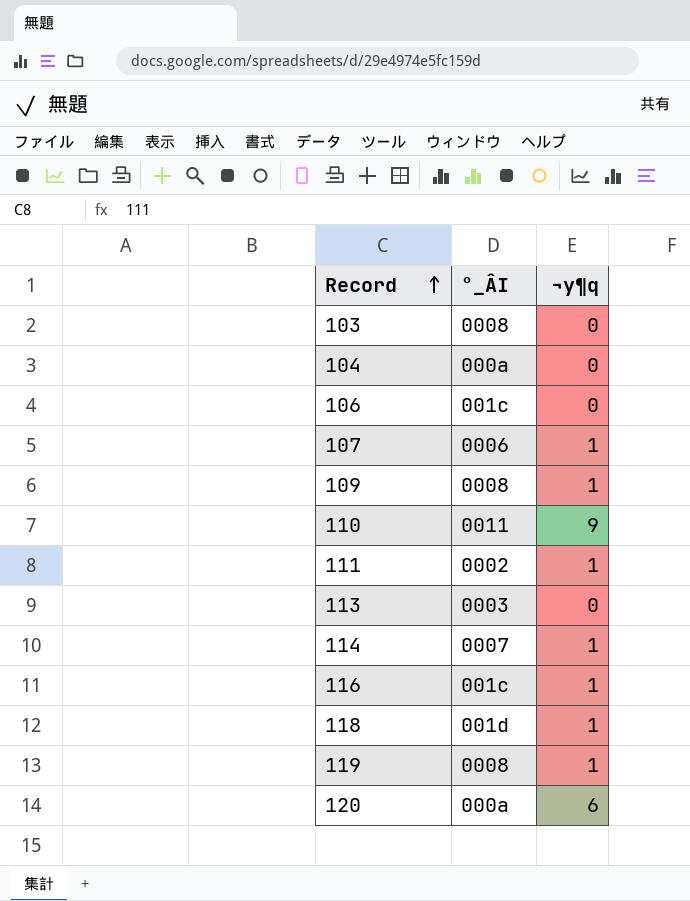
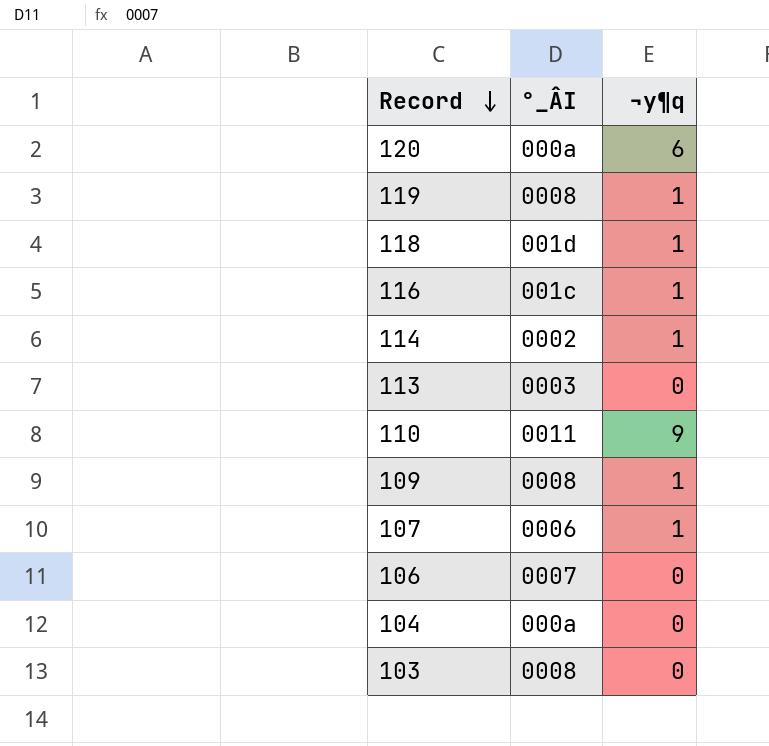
row order: Record ascending -> Record descending
row 111: 0002 | 1 -> none
114 | °_ÂI: 0007 -> 0002
106 | °_ÂI: 001c -> 0007

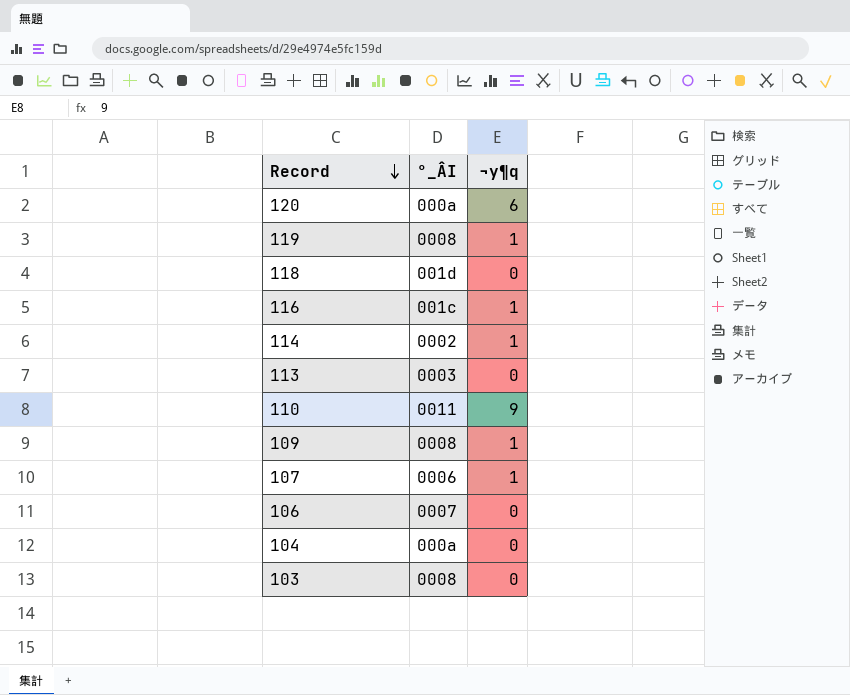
118 | ¬y¶q: 1 -> 0

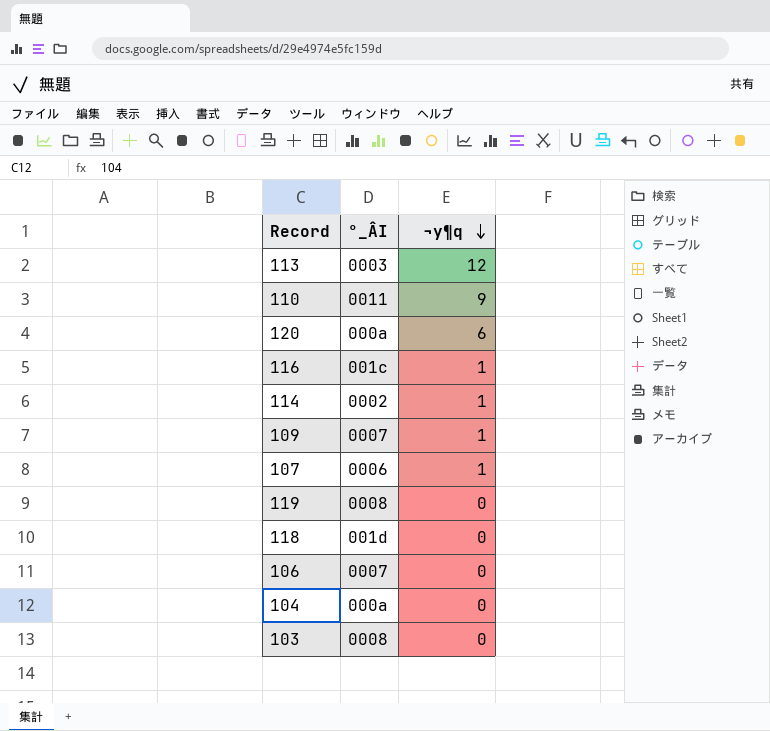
row order: Record descending -> ¬y¶q descending
113 | ¬y¶q: 0 -> 12
109 | °_ÂI: 0008 -> 0007
119 | ¬y¶q: 1 -> 0

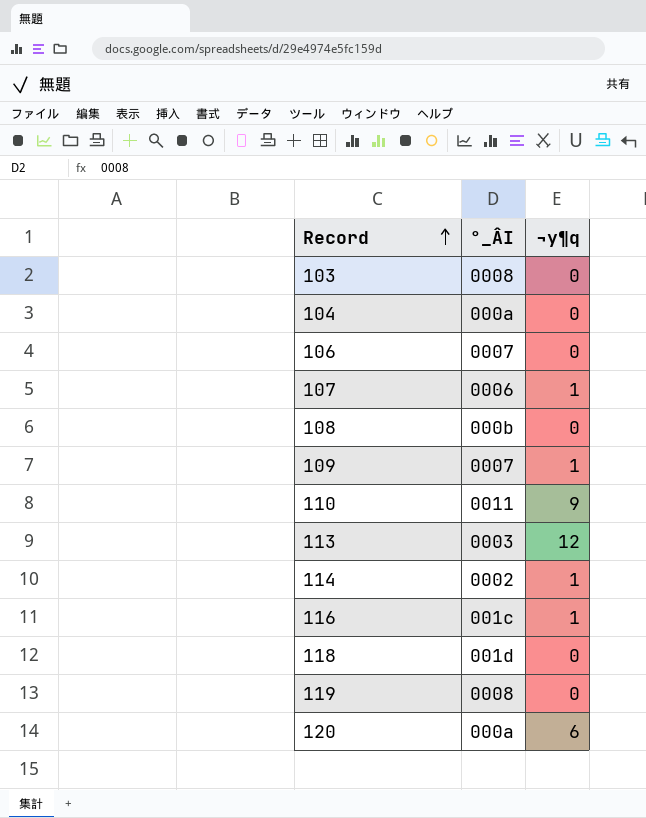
row order: ¬y¶q descending -> Record ascending
row 108: none -> 000b | 0

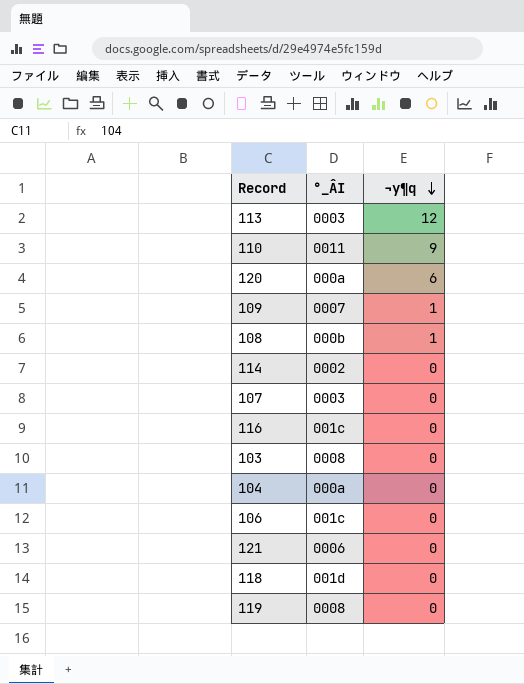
row order: Record ascending -> ¬y¶q descending
108 | ¬y¶q: 0 -> 1
114 | ¬y¶q: 1 -> 0
107 | °_ÂI: 0006 -> 0003
107 | ¬y¶q: 1 -> 0
116 | ¬y¶q: 1 -> 0
106 | °_ÂI: 0007 -> 001c
row 121: none -> 0006 | 0

